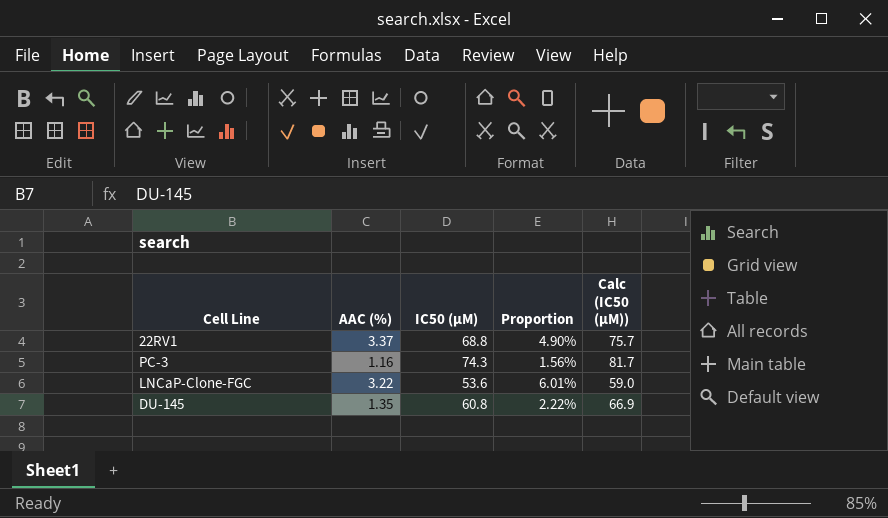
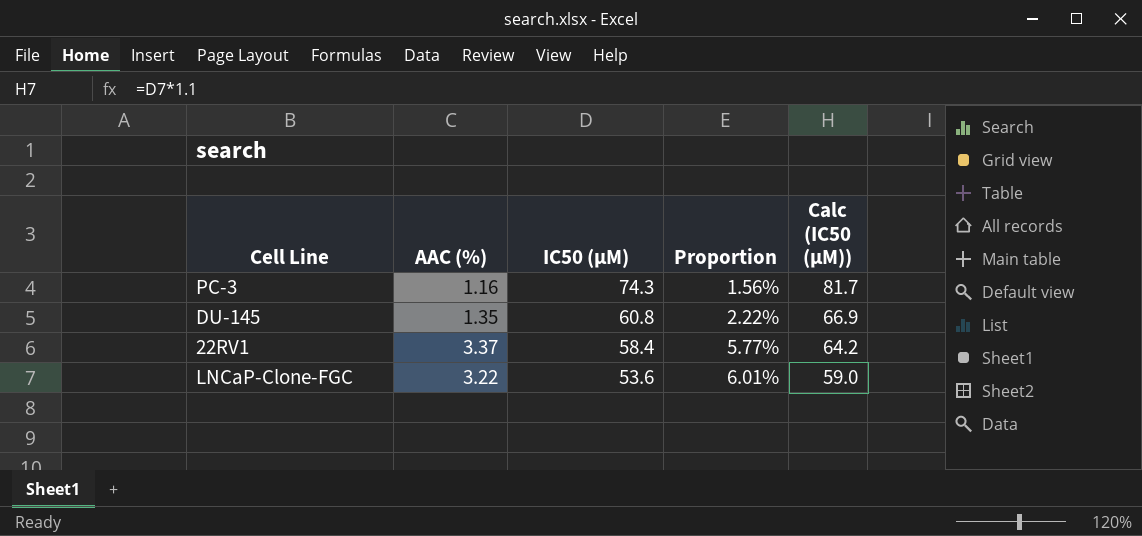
row order: none -> IC50 (µM) descending
22RV1 | IC50 (µM): 68.8 -> 58.4
22RV1 | Proportion: 4.90% -> 5.77%
22RV1 | Calc (IC50 (µM)): 75.7 -> 64.2

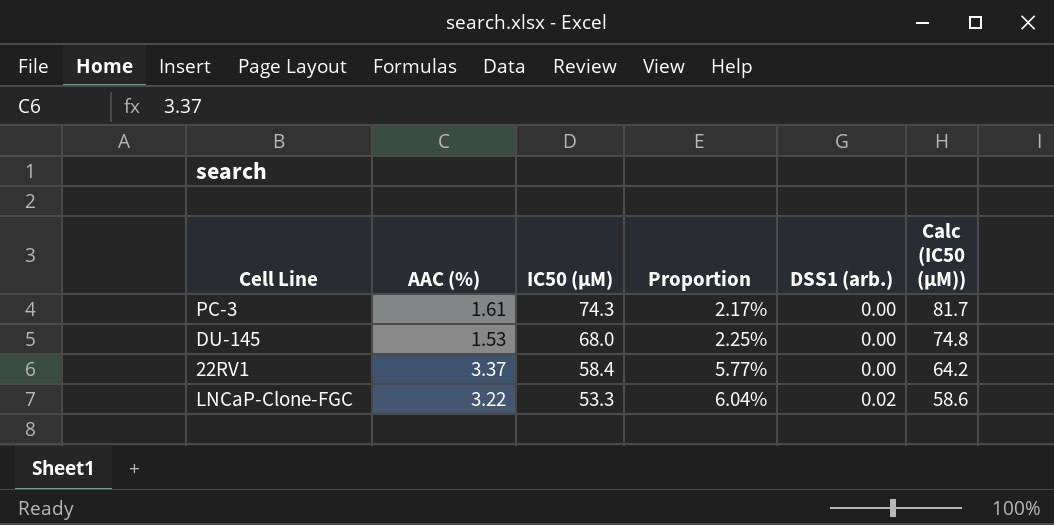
column DSS1 (arb.) | position: none -> 5
PC-3 | AAC (%): 1.16 -> 1.61
PC-3 | Proportion: 1.56% -> 2.17%
DU-145 | AAC (%): 1.35 -> 1.53
DU-145 | IC50 (µM): 60.8 -> 68.0
DU-145 | Proportion: 2.22% -> 2.25%
DU-145 | Calc (IC50 (µM)): 66.9 -> 74.8
LNCaP-Clone-FGC | IC50 (µM): 53.6 -> 53.3
LNCaP-Clone-FGC | Proportion: 6.01% -> 6.04%
LNCaP-Clone-FGC | Calc (IC50 (µM)): 59.0 -> 58.6

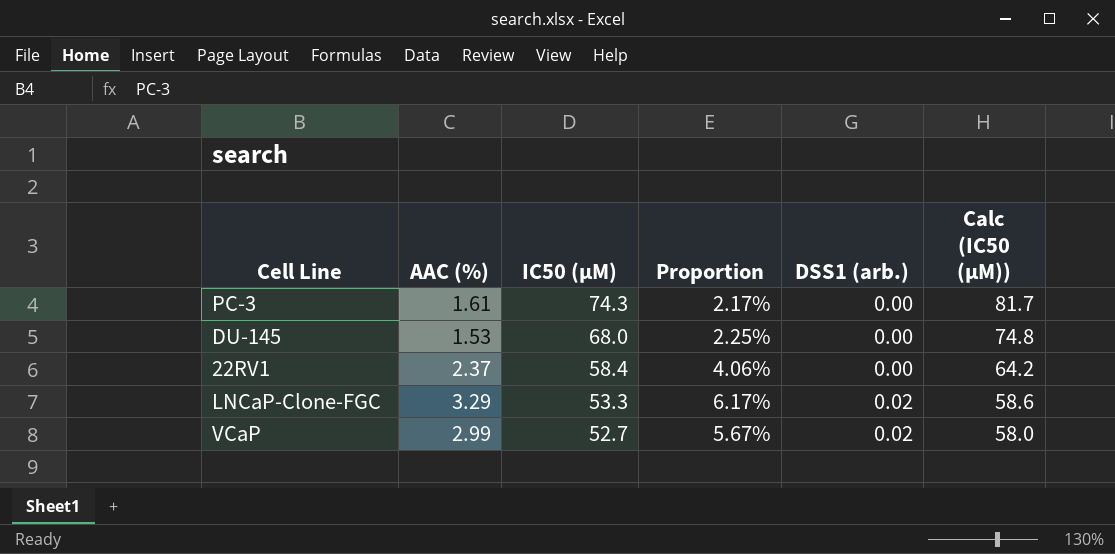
22RV1 | AAC (%): 3.37 -> 2.37
22RV1 | Proportion: 5.77% -> 4.06%
LNCaP-Clone-FGC | AAC (%): 3.22 -> 3.29
LNCaP-Clone-FGC | Proportion: 6.04% -> 6.17%
row VCaP: none -> 2.99 | 52.7 | 5.67% | 0.02 | 58.0

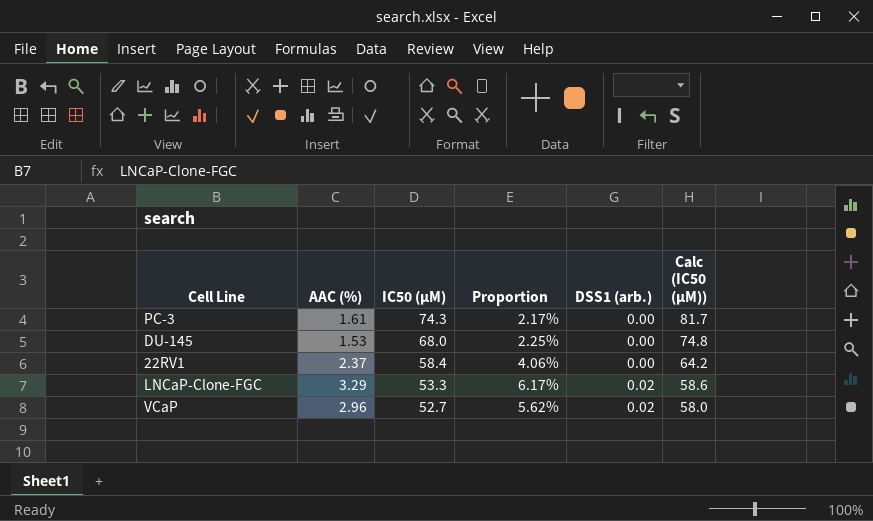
VCaP | AAC (%): 2.99 -> 2.96
VCaP | Proportion: 5.67% -> 5.62%

